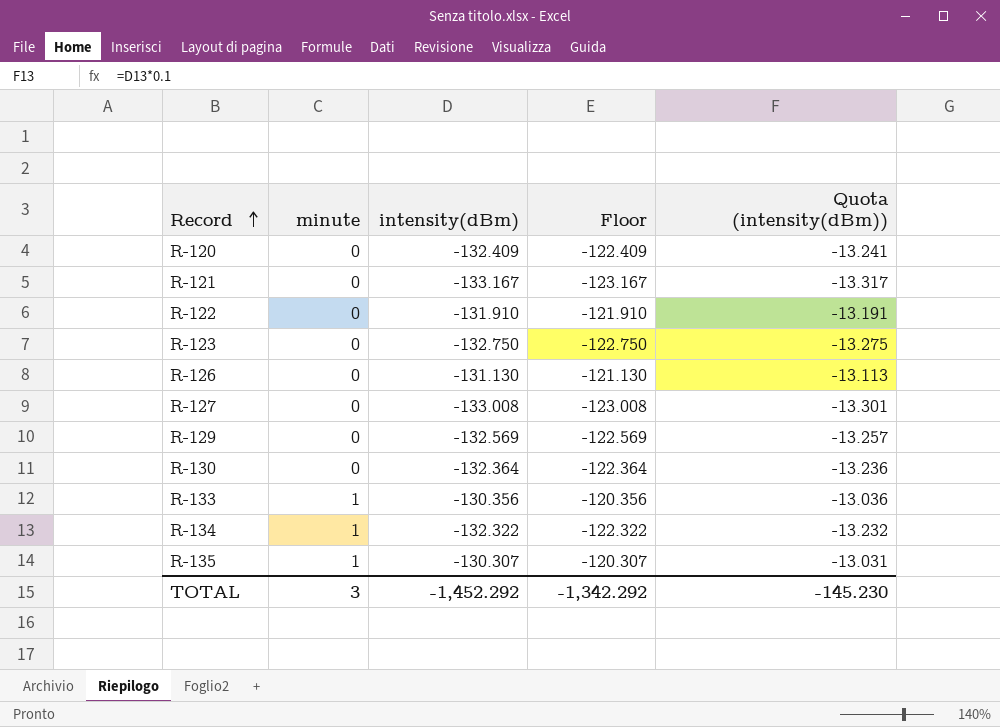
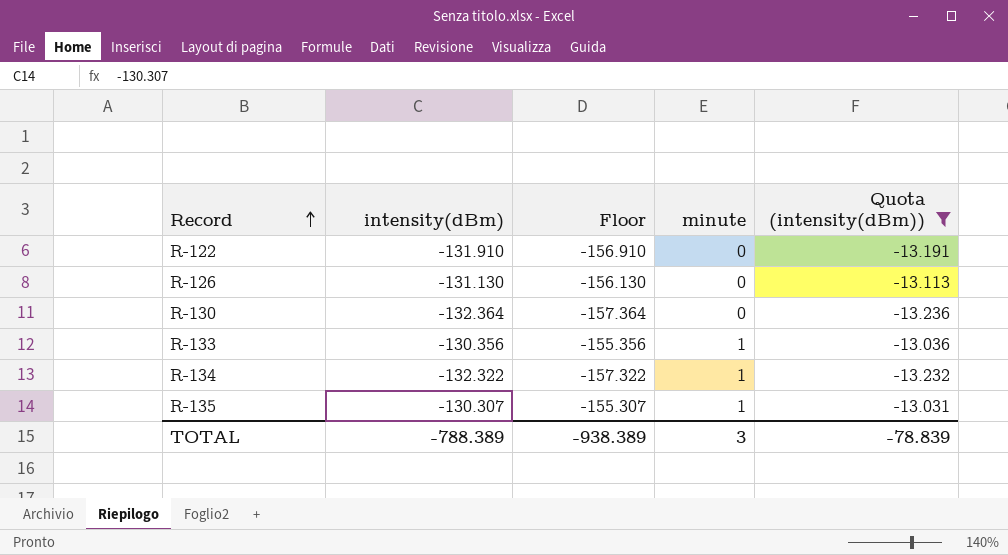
filter: none -> Quota (intensity(dBm)) >= -13.236
column Floor | formula: [intensity(dBm)] + 10 -> [intensity(dBm)] - 25
column minute | position: 2 -> 4
TOTAL | intensity(dBm): -1,452.292 -> -788.389
TOTAL | Floor: -1,342.292 -> -938.389
TOTAL | Quota (intensity(dBm)): -145.230 -> -78.839

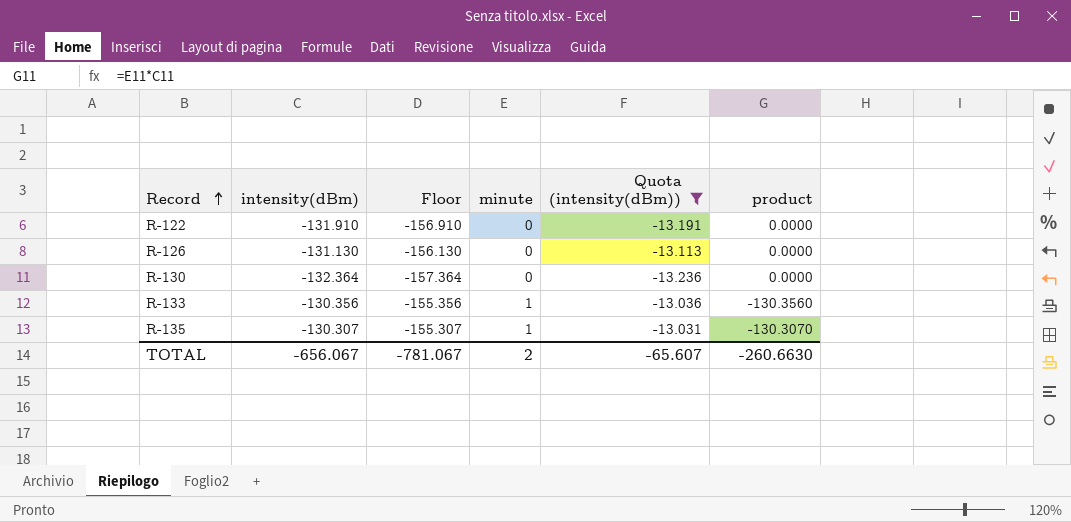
column product | formula: none -> [intensity(dBm)] * [minute]
row R-134: -132.322 | -157.322 | 1 | -13.232 -> none
TOTAL | intensity(dBm): -788.389 -> -656.067
TOTAL | Floor: -938.389 -> -781.067
TOTAL | minute: 3 -> 2
TOTAL | Quota (intensity(dBm)): -78.839 -> -65.607

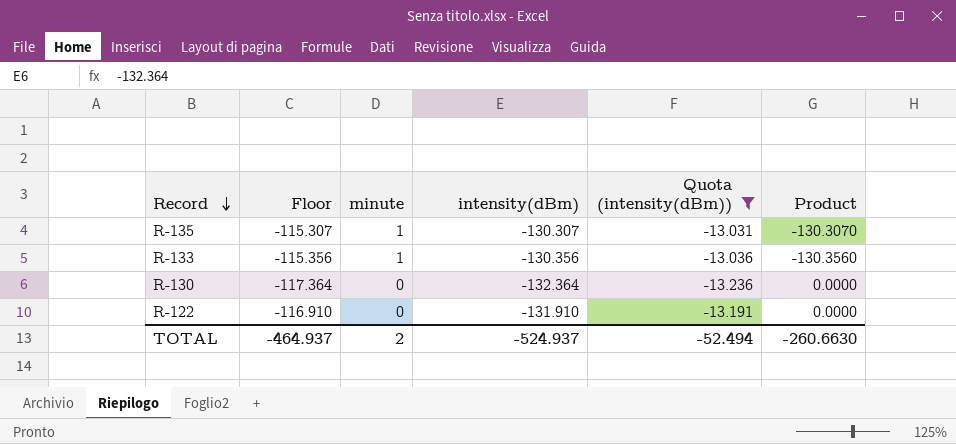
row order: Record ascending -> Record descending
column Floor | formula: [intensity(dBm)] - 25 -> [intensity(dBm)] + 15
column intensity(dBm) | position: 2 -> 4
column name: product -> Product
row R-126: -131.130 | -156.130 | 0 | -13.113 | 0.0000 -> none
TOTAL | Floor: -781.067 -> -464.937
TOTAL | intensity(dBm): -656.067 -> -524.937
TOTAL | Quota (intensity(dBm)): -65.607 -> -52.494

